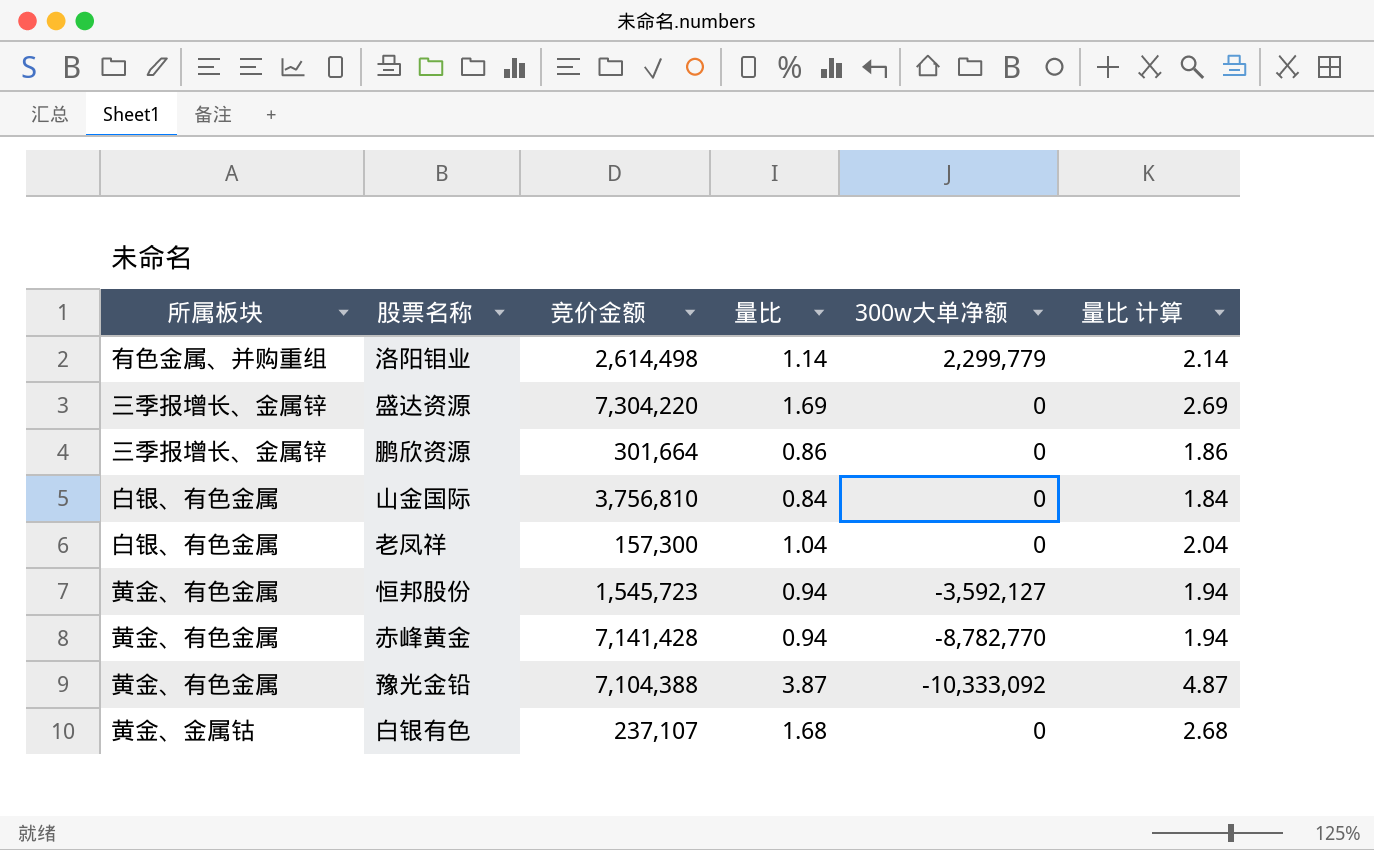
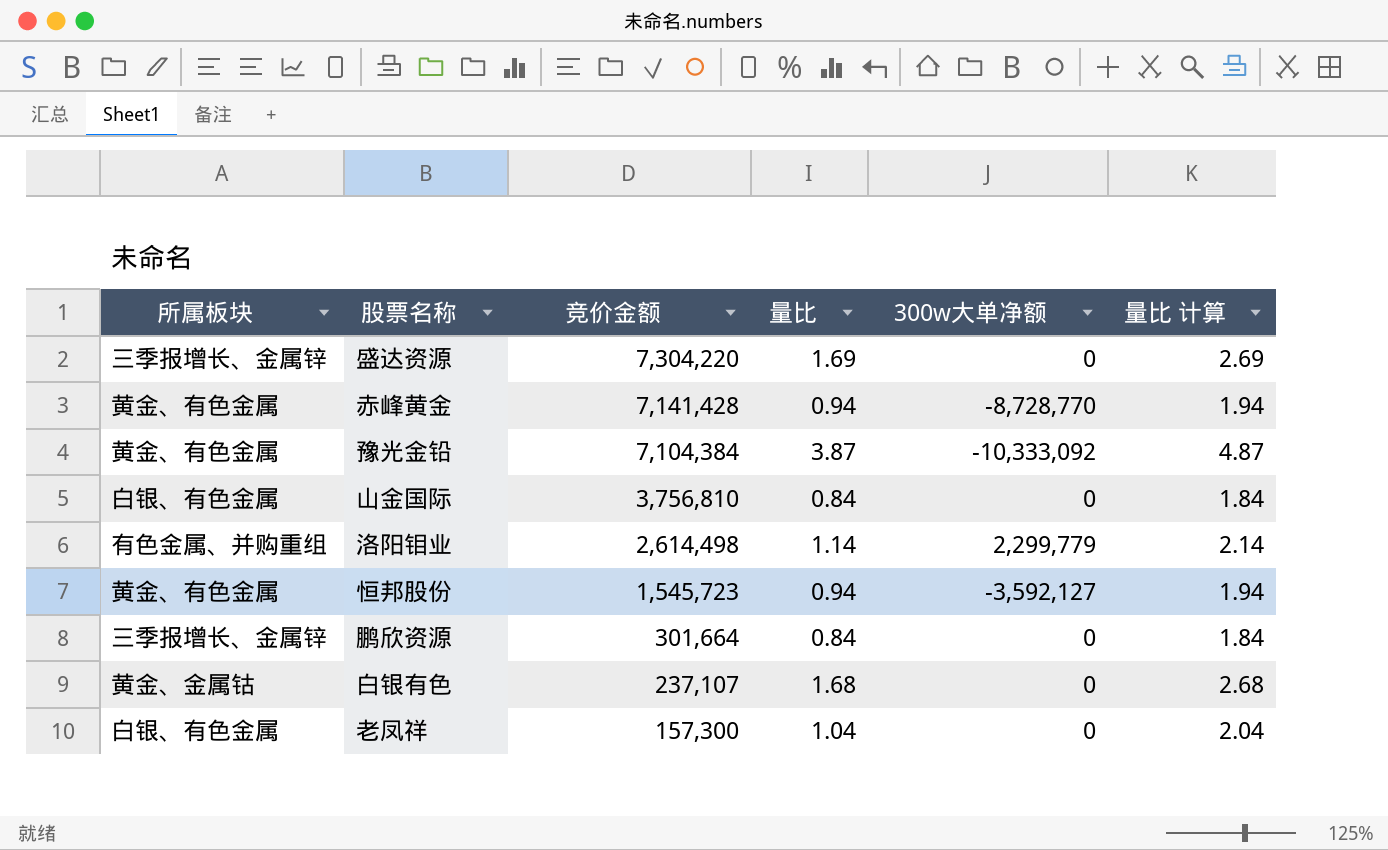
row order: none -> 竞价金额 descending
赤峰黄金 | 300w大单净额: -8,782,770 -> -8,728,770
豫光金铅 | 竞价金额: 7,104,388 -> 7,104,384
鹏欣资源 | 量比: 0.86 -> 0.84
鹏欣资源 | 量比 计算: 1.86 -> 1.84

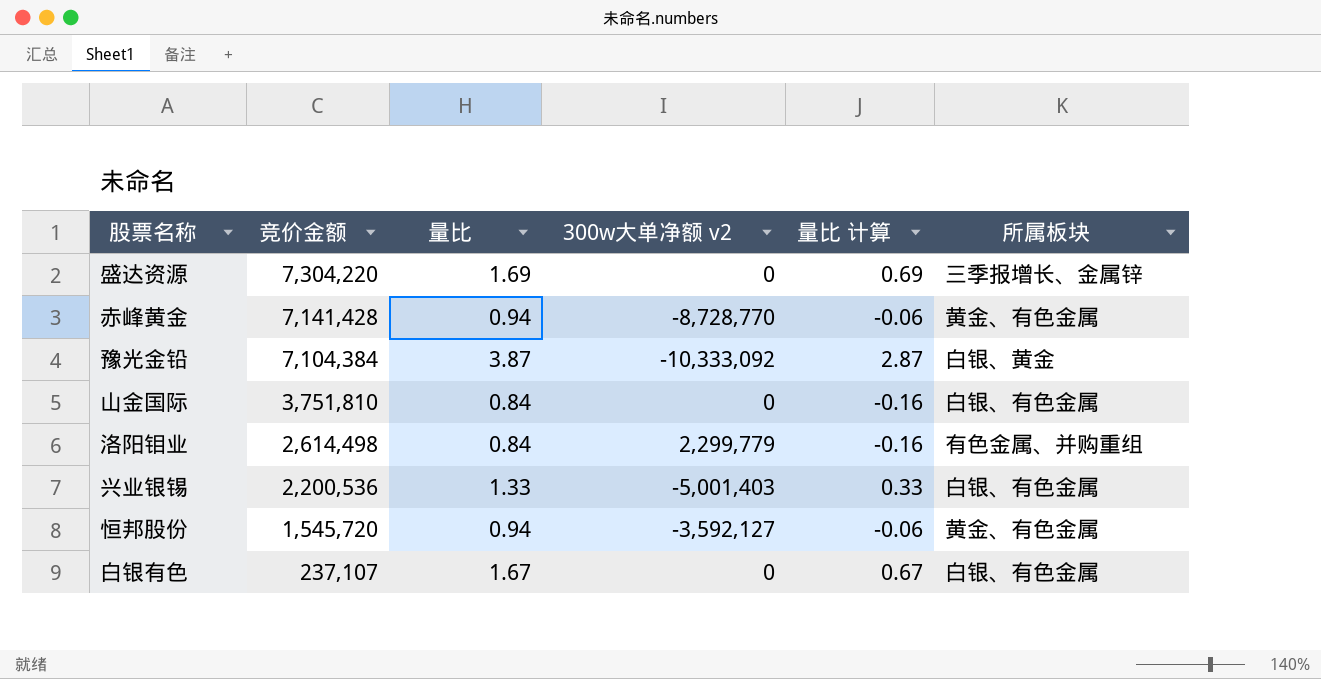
column name: 300w大单净额 -> 300w大单净额 v2
column 量比 计算 | formula: [量比] + 1 -> [量比] - 1
column 所属板块 | position: 1 -> 6
row 鹏欣资源: 三季报增长、金属锌 | 301,664 | 0.84 | 0 | 1.84 -> none
row 老凤祥: 白银、有色金属 | 157,300 | 1.04 | 0 | 2.04 -> none
豫光金铅 | 所属板块: 黄金、有色金属 -> 白银、黄金
山金国际 | 竞价金额: 3,756,810 -> 3,751,810
洛阳钼业 | 量比: 1.14 -> 0.84
row 兴业银锡: none -> 2,200,536 | 1.33 | -5,001,403 | 0.33 | 白银、有色金属
恒邦股份 | 竞价金额: 1,545,723 -> 1,545,720
白银有色 | 量比: 1.68 -> 1.67
白银有色 | 所属板块: 黄金、金属钴 -> 白银、有色金属

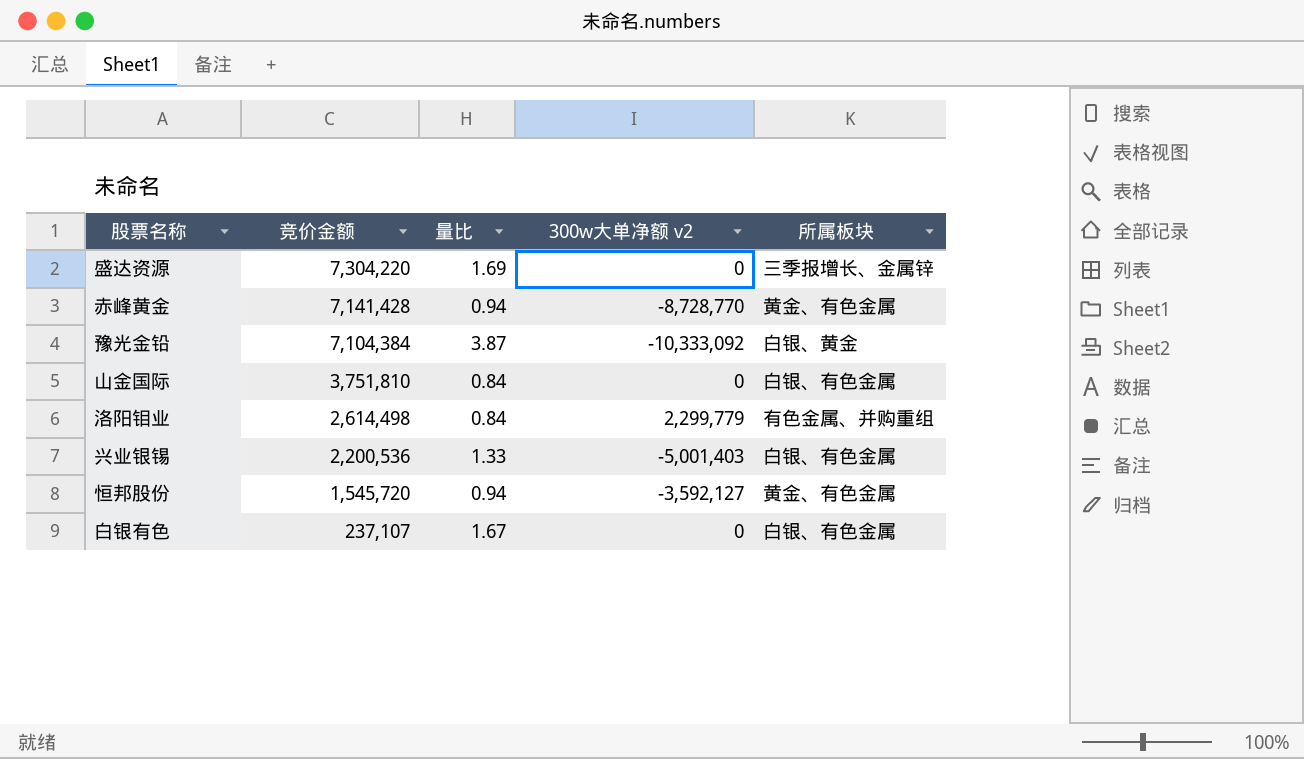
column 量比 计算 | formula: [量比] - 1 -> none

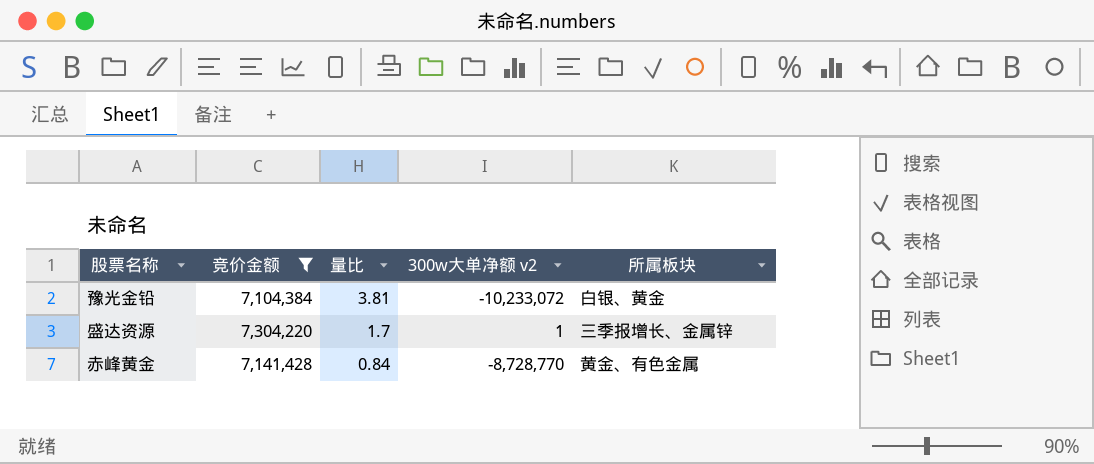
filter: none -> 竞价金额 >= 7,104,384
row order: 竞价金额 descending -> 量比 descending
豫光金铅 | 量比: 3.87 -> 3.81
豫光金铅 | 300w大单净额 v2: -10,333,092 -> -10,233,072
盛达资源 | 量比: 1.69 -> 1.7
盛达资源 | 300w大单净额 v2: 0 -> 1
赤峰黄金 | 量比: 0.94 -> 0.84

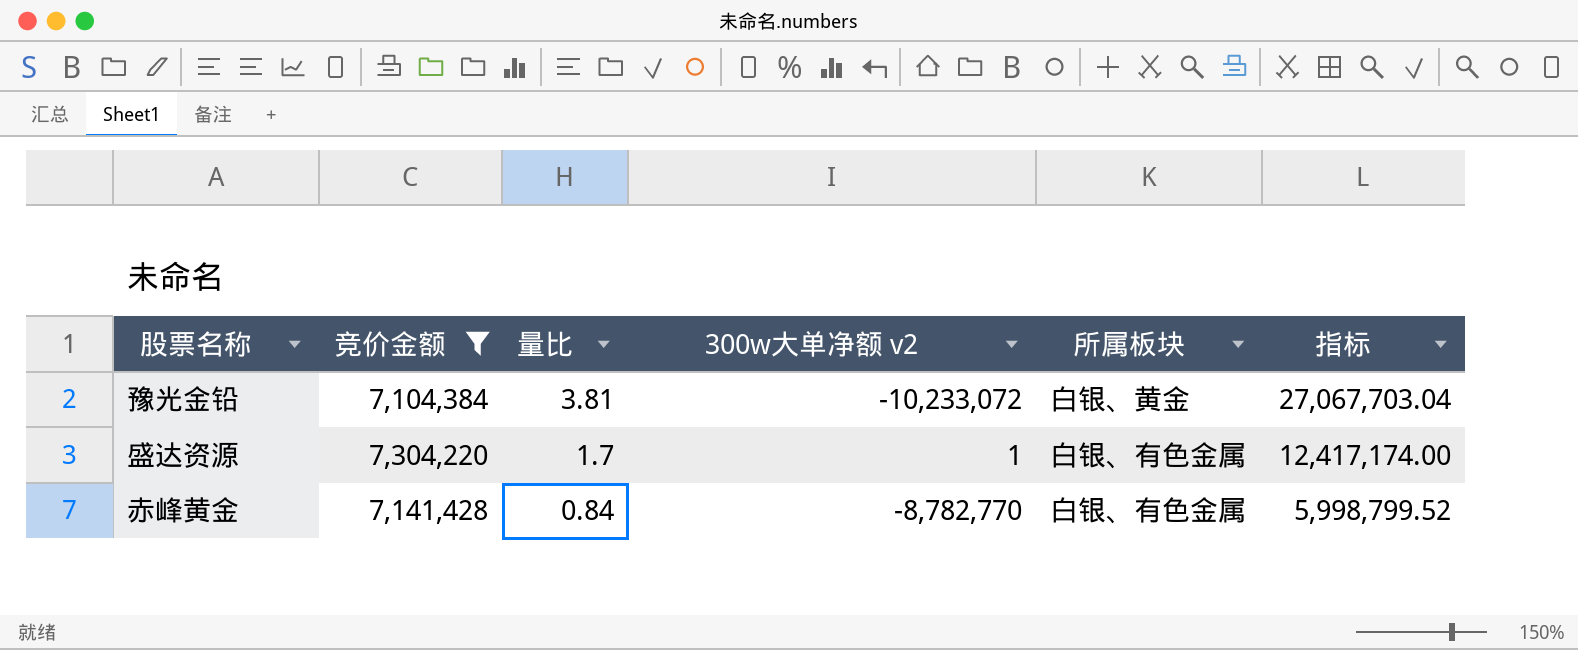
column 指标 | formula: none -> [竞价金额] * [量比]
盛达资源 | 所属板块: 三季报增长、金属锌 -> 白银、有色金属
赤峰黄金 | 300w大单净额 v2: -8,728,770 -> -8,782,770
赤峰黄金 | 所属板块: 黄金、有色金属 -> 白银、有色金属

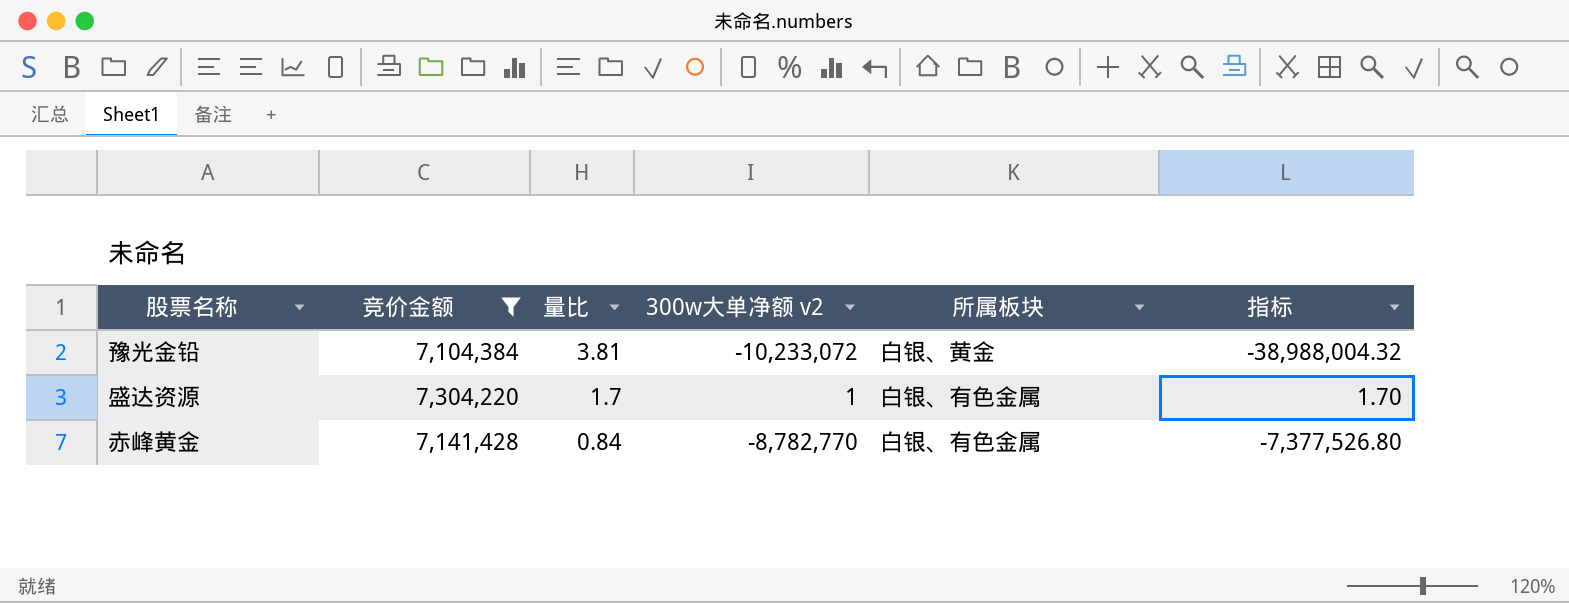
column 指标 | formula: [竞价金额] * [量比] -> [量比] * [300w大单净额 v2]

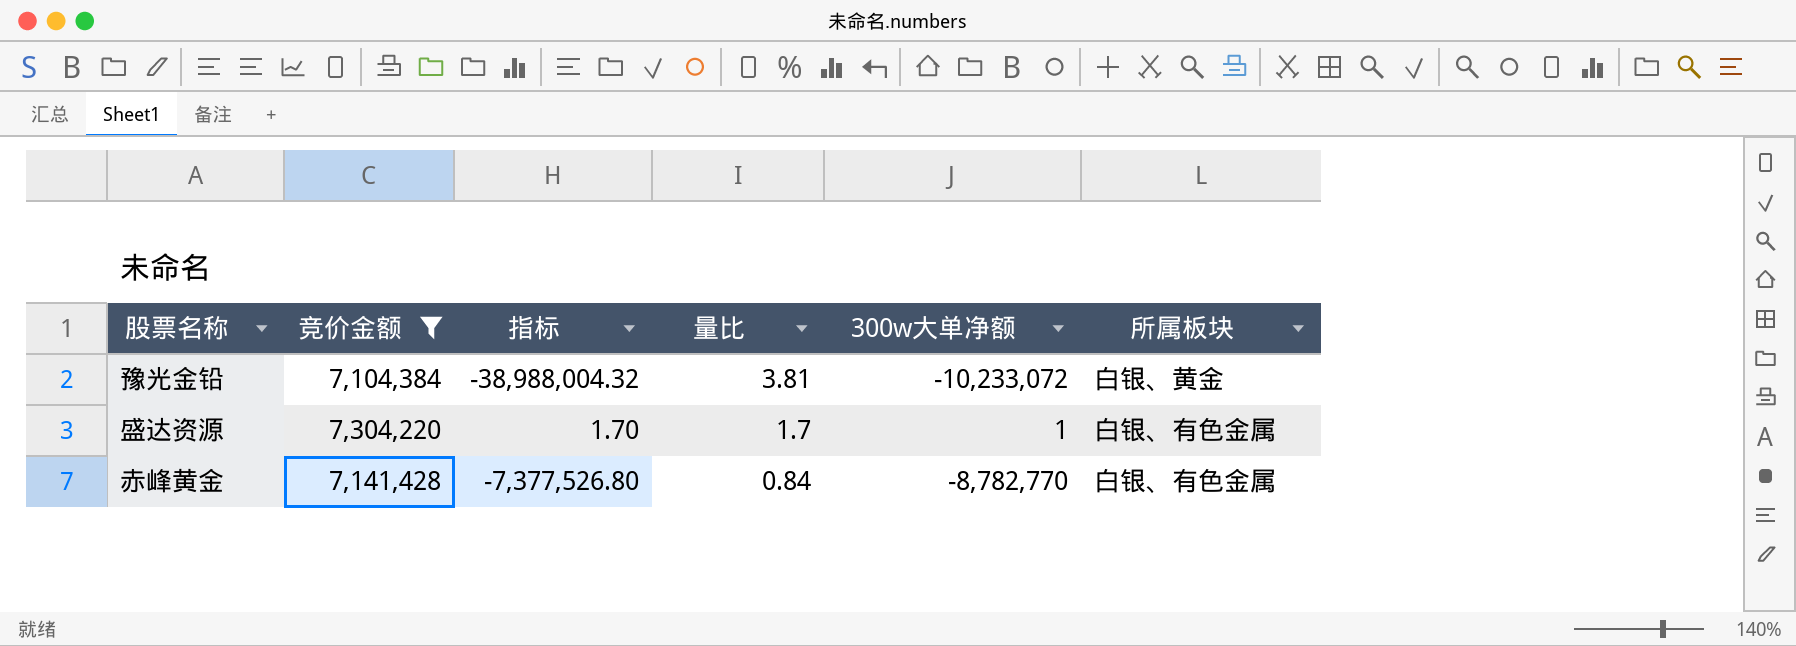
column 指标 | position: 6 -> 3
column name: 300w大单净额 v2 -> 300w大单净额

